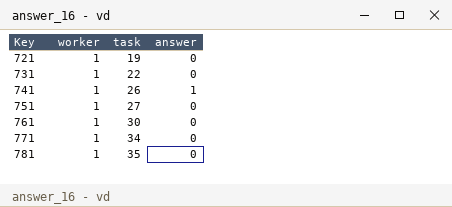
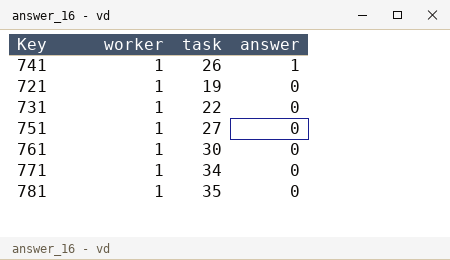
row order: Key ascending -> answer descending

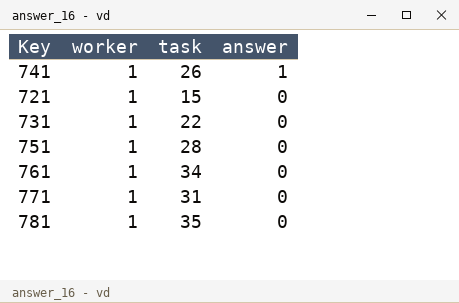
721 | task: 19 -> 15
751 | task: 27 -> 28
761 | task: 30 -> 34
771 | task: 34 -> 31

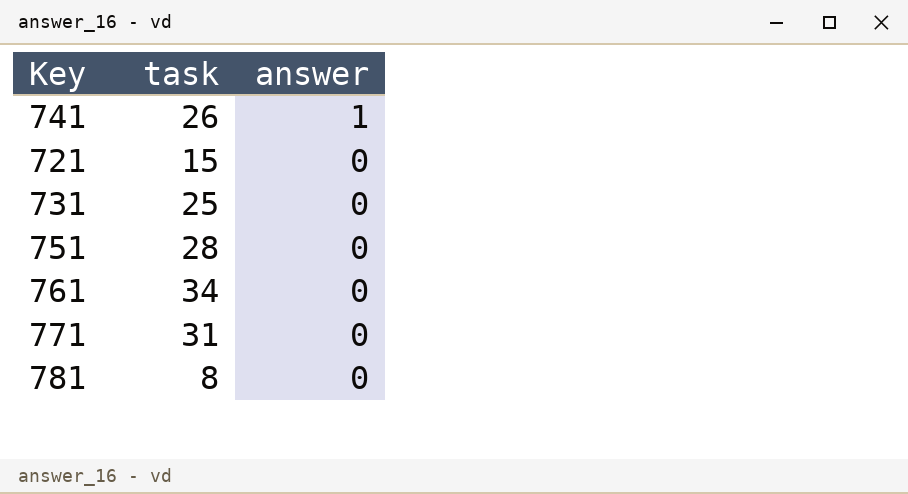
column worker | position: 2 -> none
731 | task: 22 -> 25
781 | task: 35 -> 8

